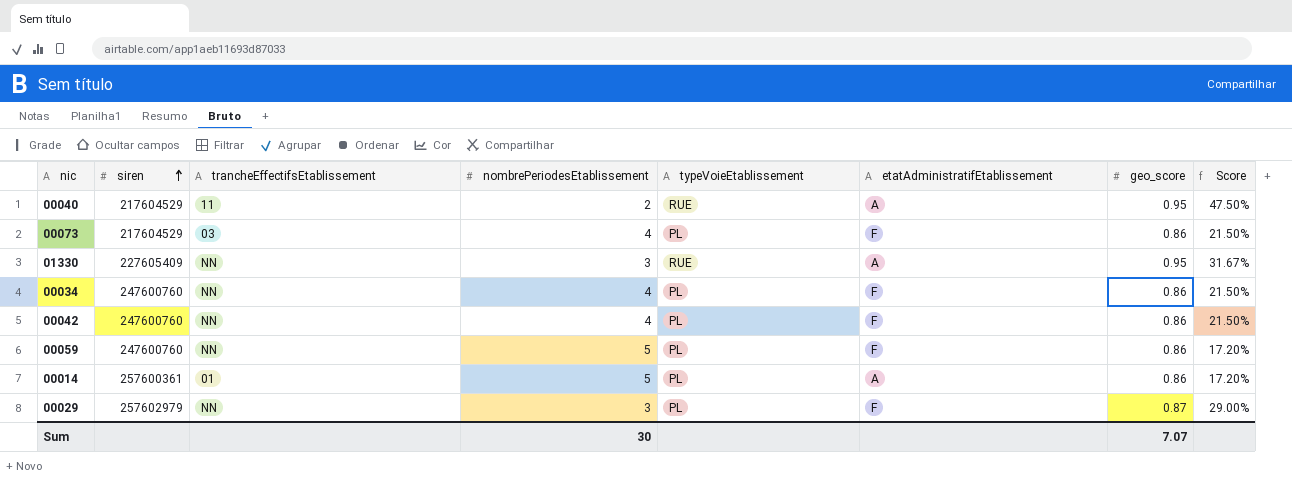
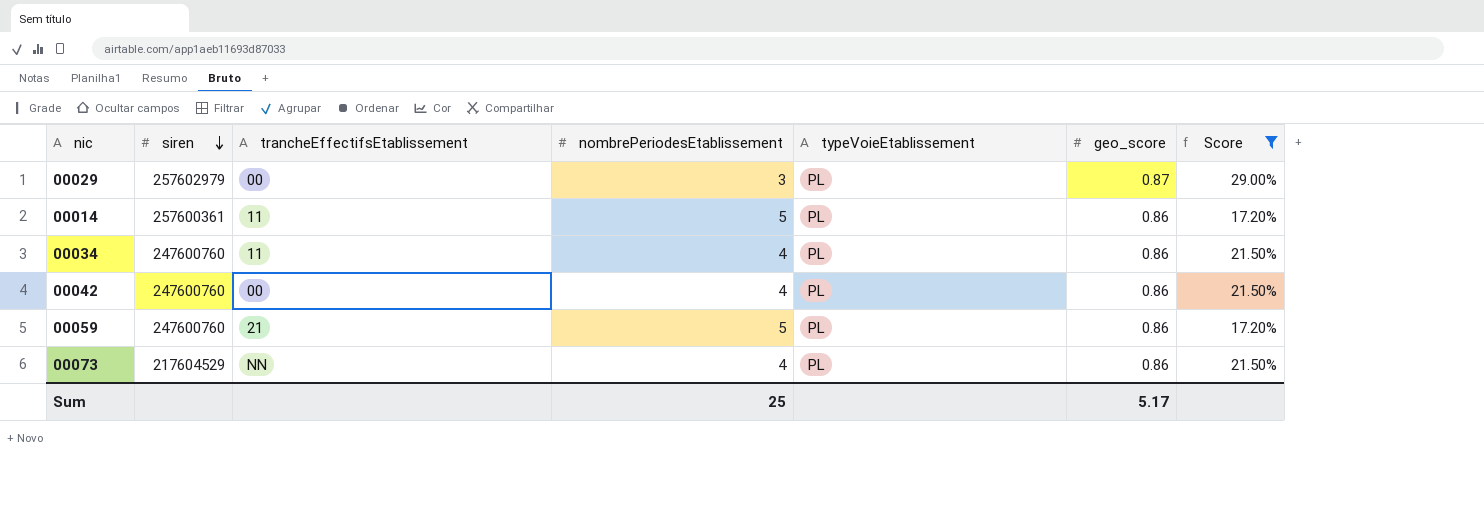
filter: none -> Score <= 29.00%
row order: siren ascending -> siren descending
column etatAdministratifEtablissement | position: 6 -> none
00029 | trancheEffectifsEtablissement: NN -> 00
00014 | trancheEffectifsEtablissement: 01 -> 11
00034 | trancheEffectifsEtablissement: NN -> 11
00042 | trancheEffectifsEtablissement: NN -> 00
00059 | trancheEffectifsEtablissement: NN -> 21
00073 | trancheEffectifsEtablissement: 03 -> NN
Sum | nombrePeriodesEtablissement: 30 -> 25
Sum | geo_score: 7.07 -> 5.17

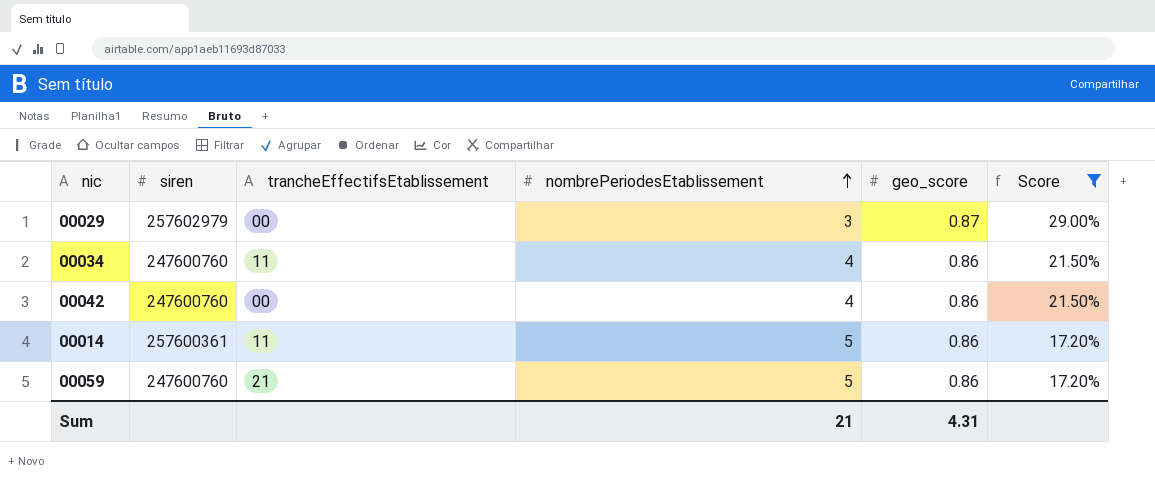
row order: siren descending -> nombrePeriodesEtablissement ascending
column typeVoieEtablissement | position: 5 -> none
row 00073: 217604529 | NN | 4 | PL | 0.86 | 21.50% -> none
Sum | nombrePeriodesEtablissement: 25 -> 21
Sum | geo_score: 5.17 -> 4.31

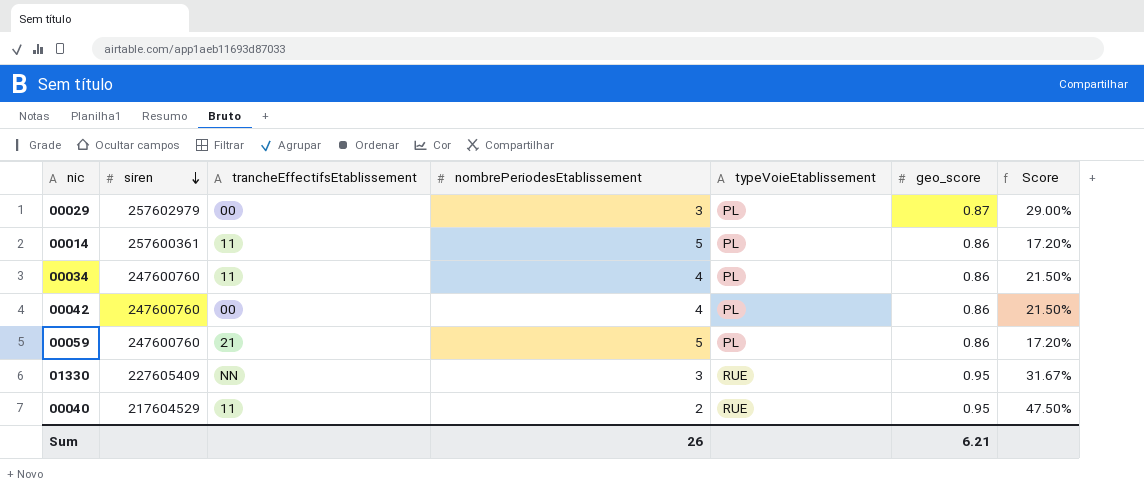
filter: Score <= 29.00% -> none
row order: nombrePeriodesEtablissement ascending -> siren descending
column typeVoieEtablissement | position: none -> 5
Sum | nombrePeriodesEtablissement: 21 -> 26
Sum | geo_score: 4.31 -> 6.21

